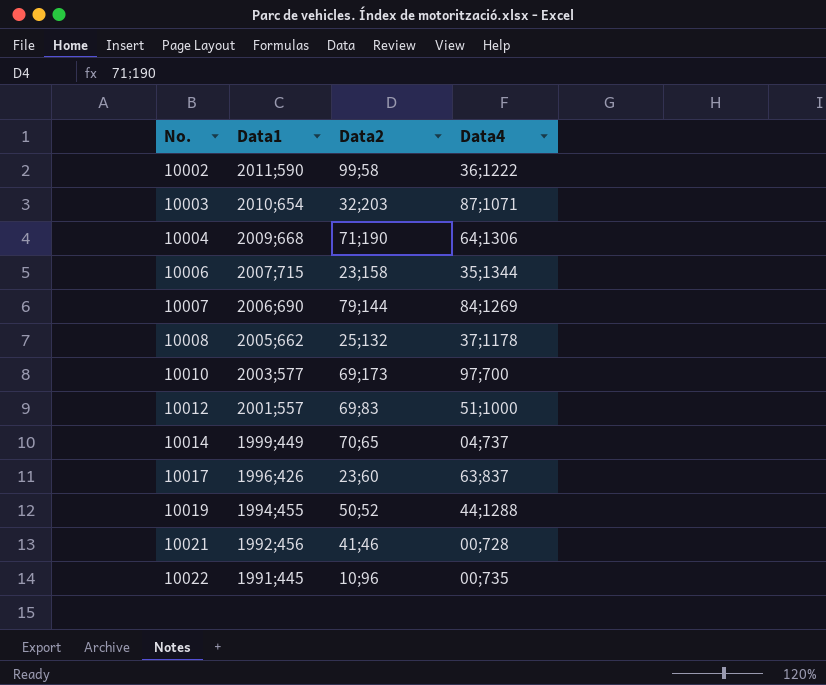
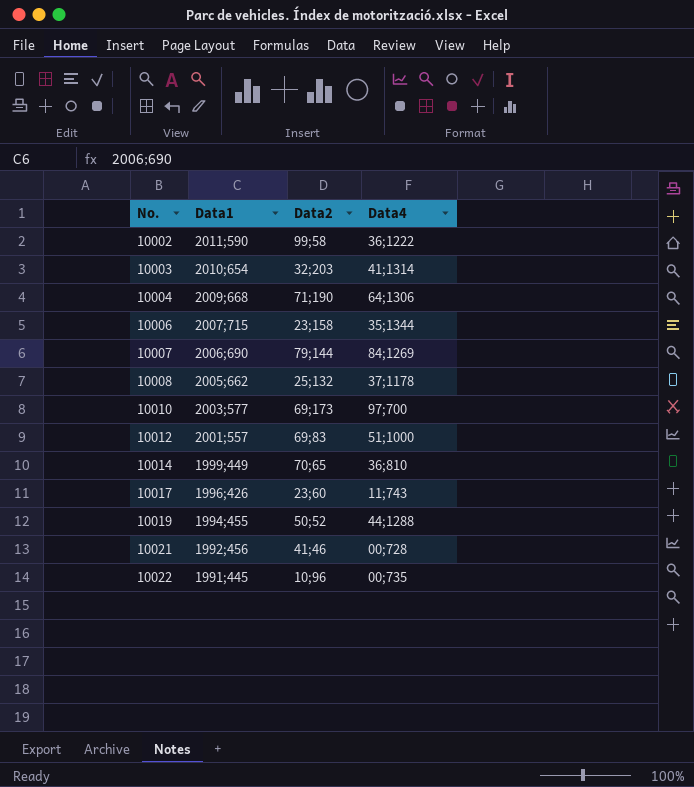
10003 | Data4: 87;1071 -> 41;1314
10014 | Data4: 04;737 -> 36;810
10017 | Data4: 63;837 -> 11;743

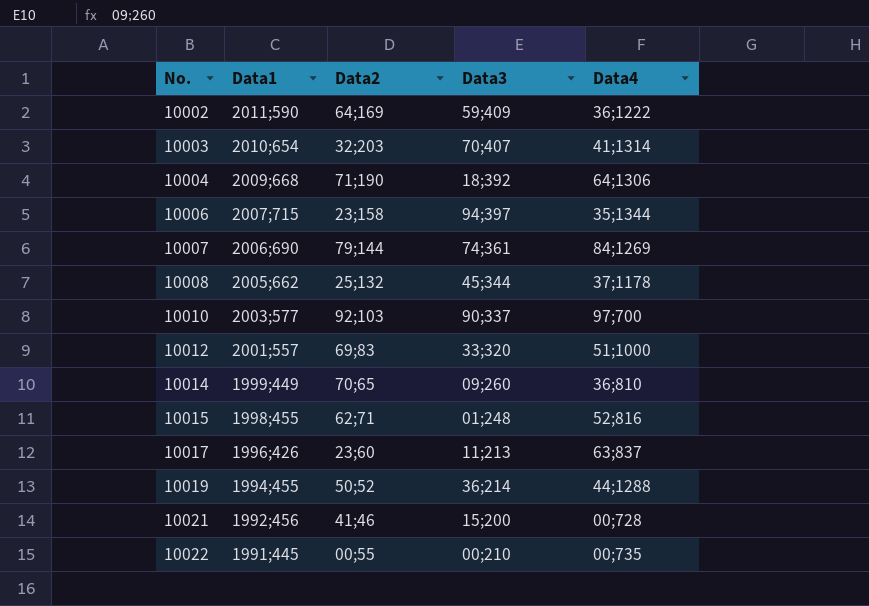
column Data3 | position: none -> 4
10002 | Data2: 99;58 -> 64;169
10010 | Data2: 69;173 -> 92;103
row 10015: none -> 1998;455 | 62;71 | 01;248 | 52;816
10017 | Data4: 11;743 -> 63;837
10022 | Data2: 10;96 -> 00;55

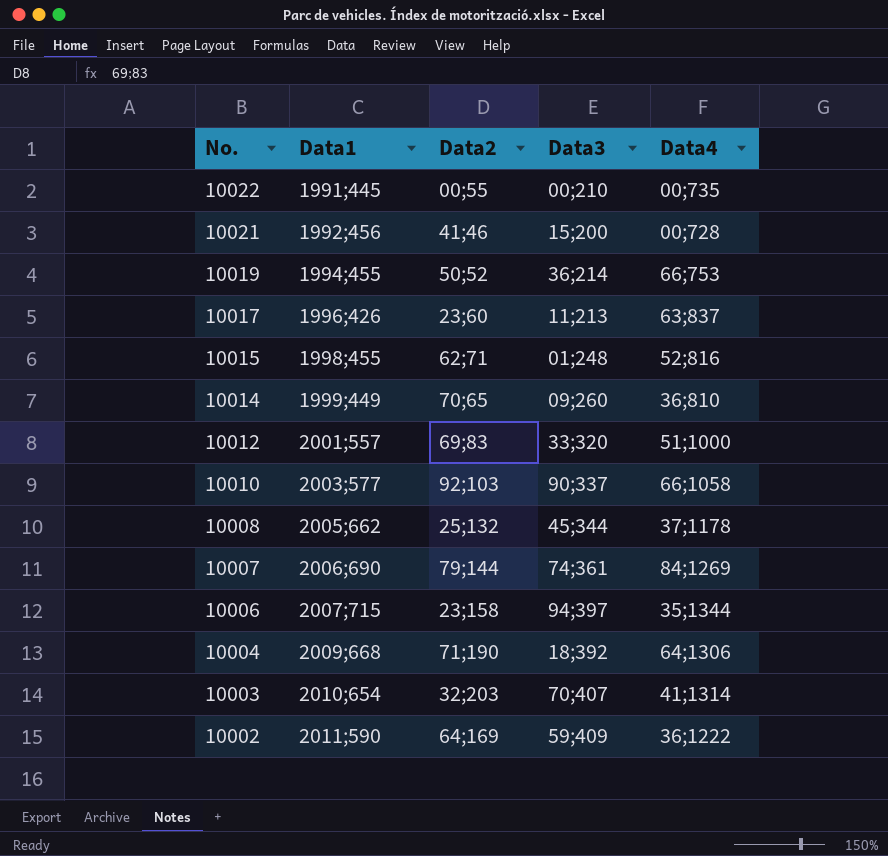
row order: No. ascending -> No. descending
10019 | Data4: 44;1288 -> 66;753
10010 | Data4: 97;700 -> 66;1058

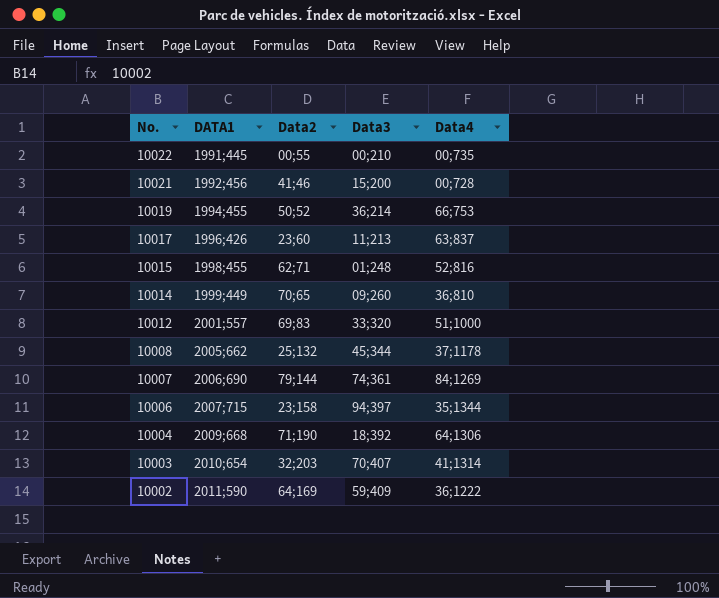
column name: Data1 -> DATA1
row 10010: 2003;577 | 92;103 | 90;337 | 66;1058 -> none

